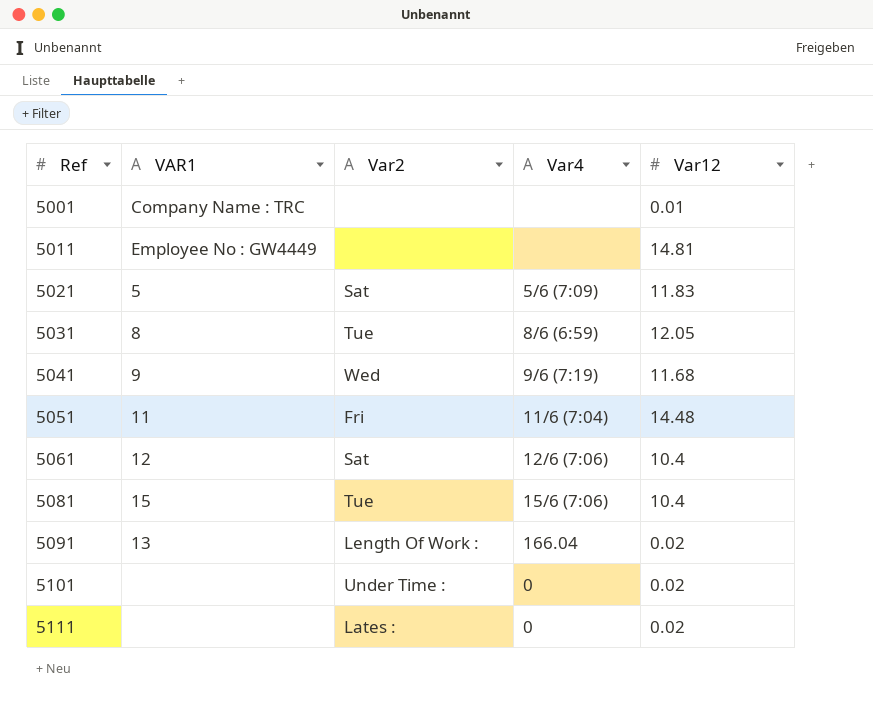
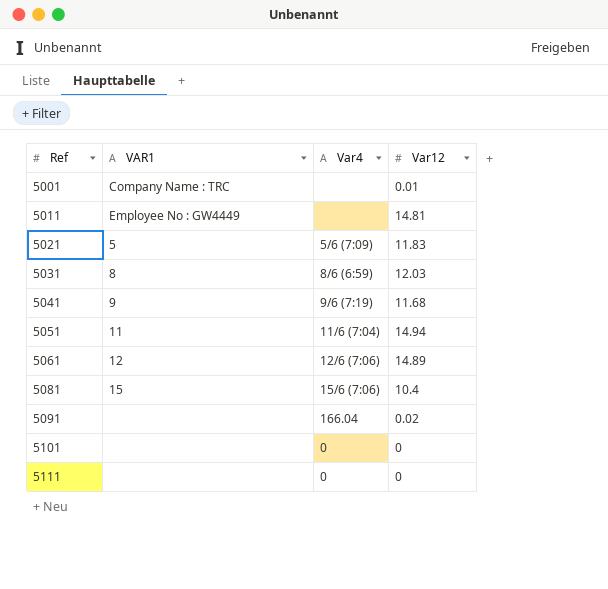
column Var2 | position: 3 -> none
5031 | Var12: 12.05 -> 12.03
5051 | Var12: 14.48 -> 14.94
5061 | Var12: 10.4 -> 14.89
5091 | VAR1: 13 -> none
5101 | Var12: 0.02 -> 0
5111 | Var12: 0.02 -> 0

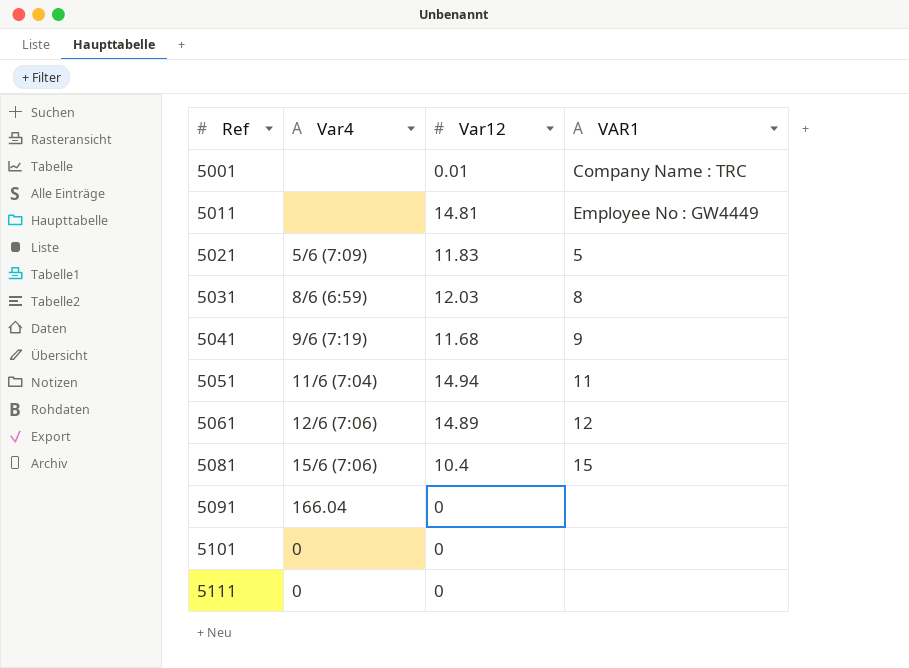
column VAR1 | position: 2 -> 4
5091 | Var12: 0.02 -> 0

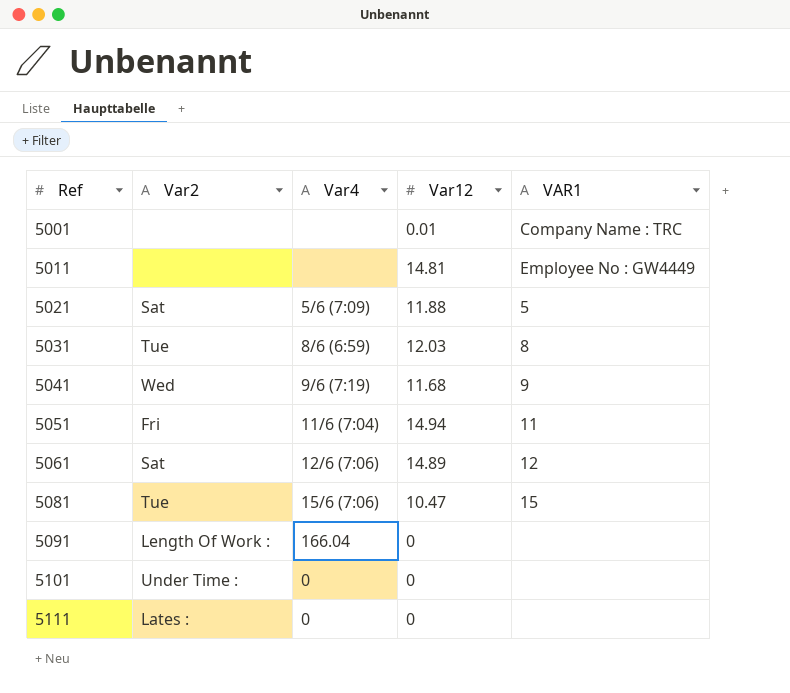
column Var2 | position: none -> 2
5021 | Var12: 11.83 -> 11.88
5081 | Var12: 10.4 -> 10.47

